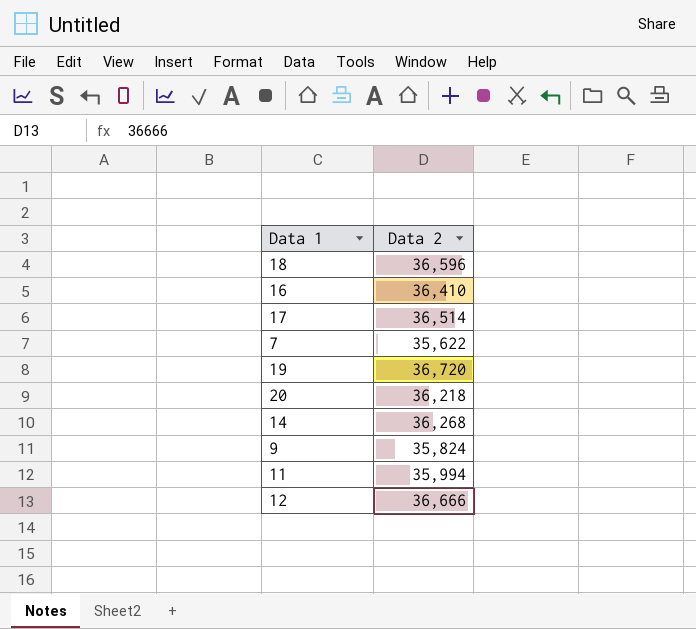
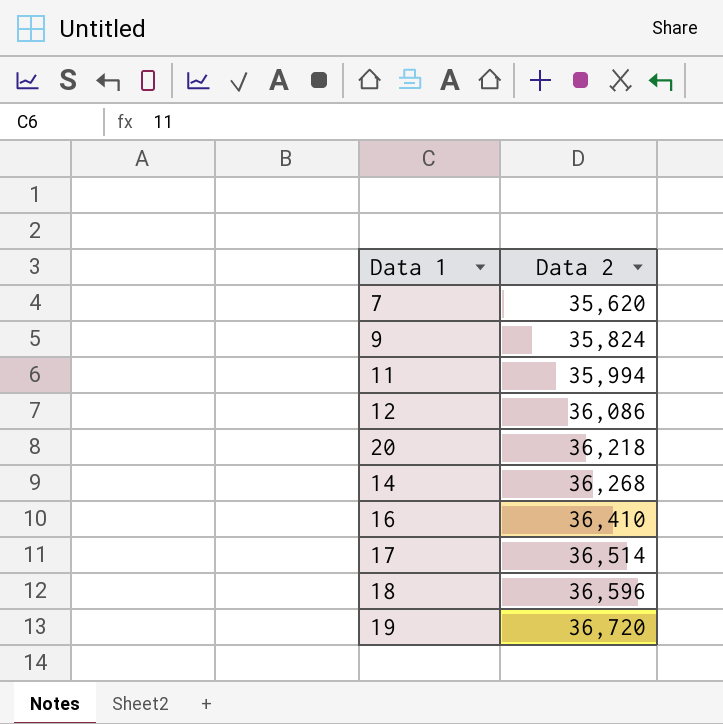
row order: none -> Data 2 ascending
7 | Data 2: 35,622 -> 35,620
12 | Data 2: 36,666 -> 36,086

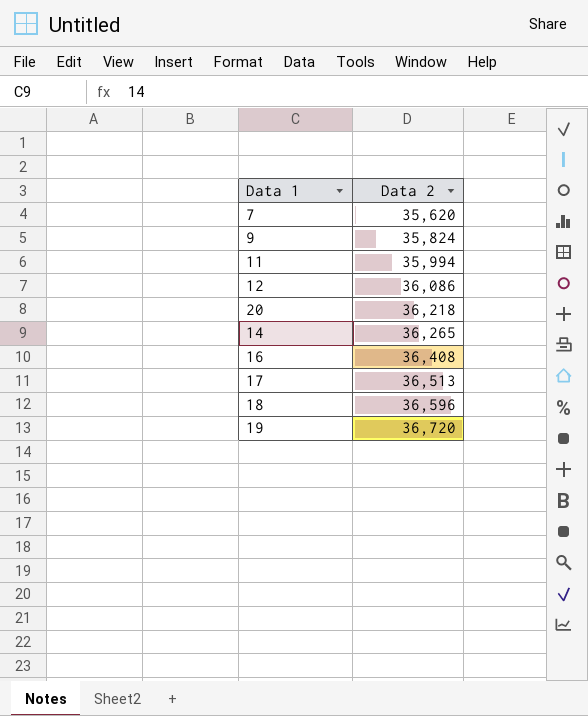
14 | Data 2: 36,268 -> 36,265
16 | Data 2: 36,410 -> 36,408
17 | Data 2: 36,514 -> 36,513

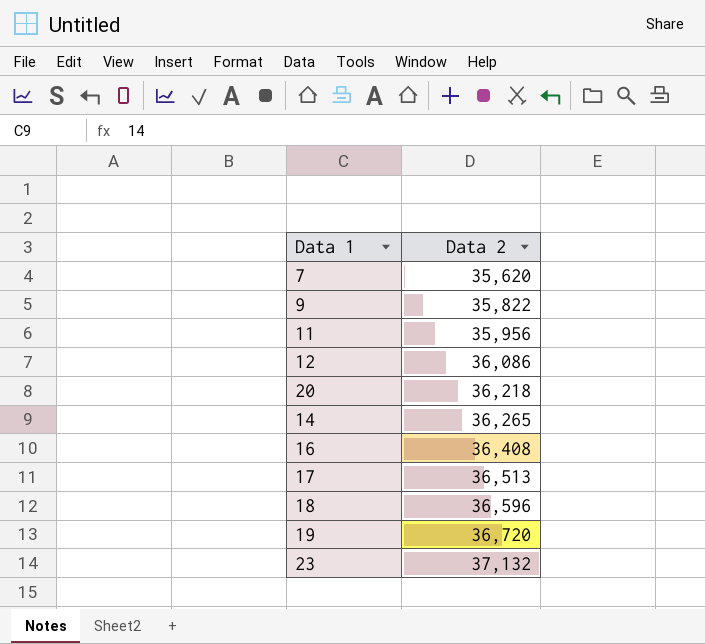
9 | Data 2: 35,824 -> 35,822
11 | Data 2: 35,994 -> 35,956
row 23: none -> 37,132

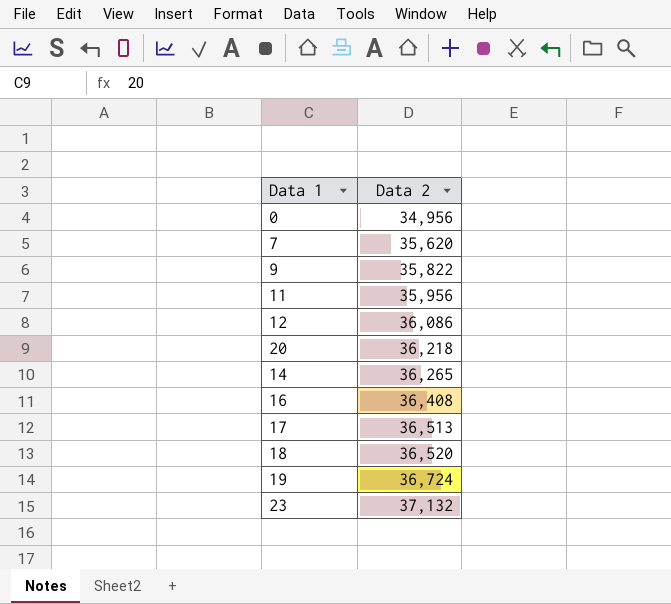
row 0: none -> 34,956
18 | Data 2: 36,596 -> 36,520
19 | Data 2: 36,720 -> 36,724

